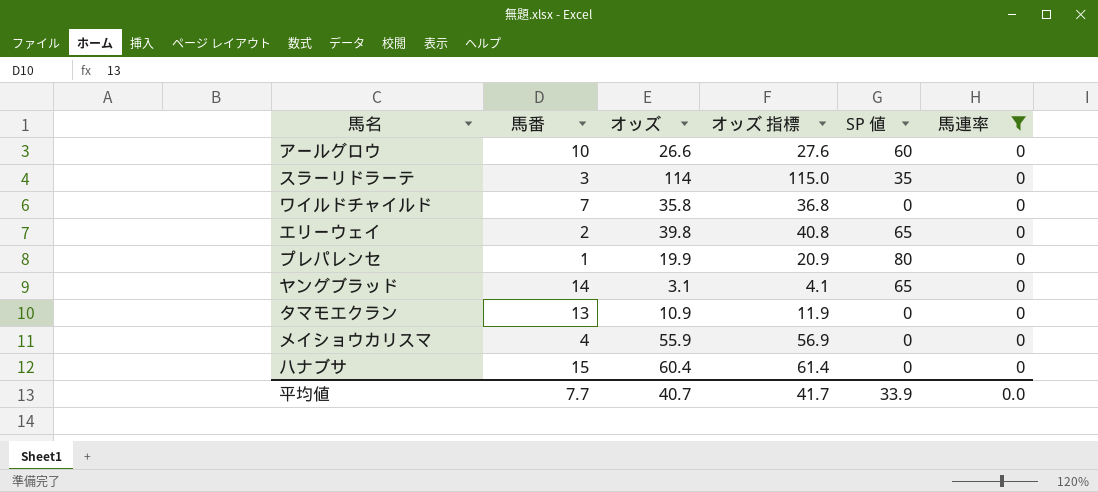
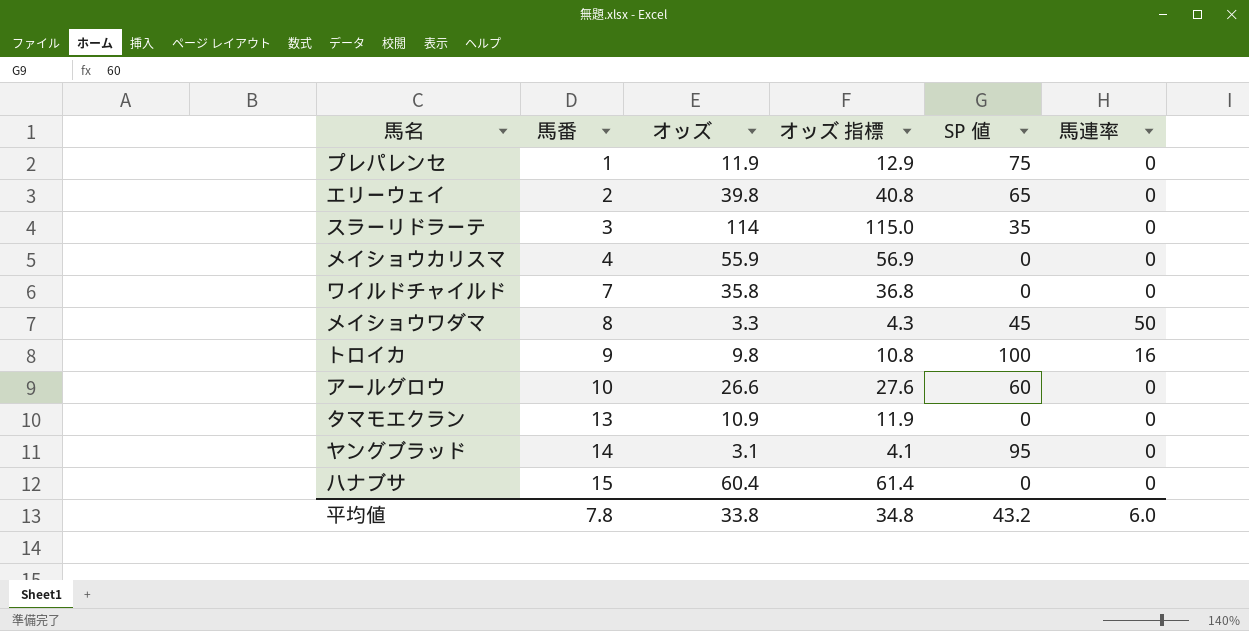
filter: 馬連率 = 0 -> none
row order: none -> 馬番 ascending
プレパレンセ | オッズ: 19.9 -> 11.9
プレパレンセ | オッズ 指標: 20.9 -> 12.9
プレパレンセ | SP 値: 80 -> 75
ヤングブラッド | SP 値: 65 -> 95
平均値 | 馬番: 7.7 -> 7.8
平均値 | オッズ: 40.7 -> 33.8
平均値 | オッズ 指標: 41.7 -> 34.8
平均値 | SP 値: 33.9 -> 43.2
平均値 | 馬連率: 0.0 -> 6.0

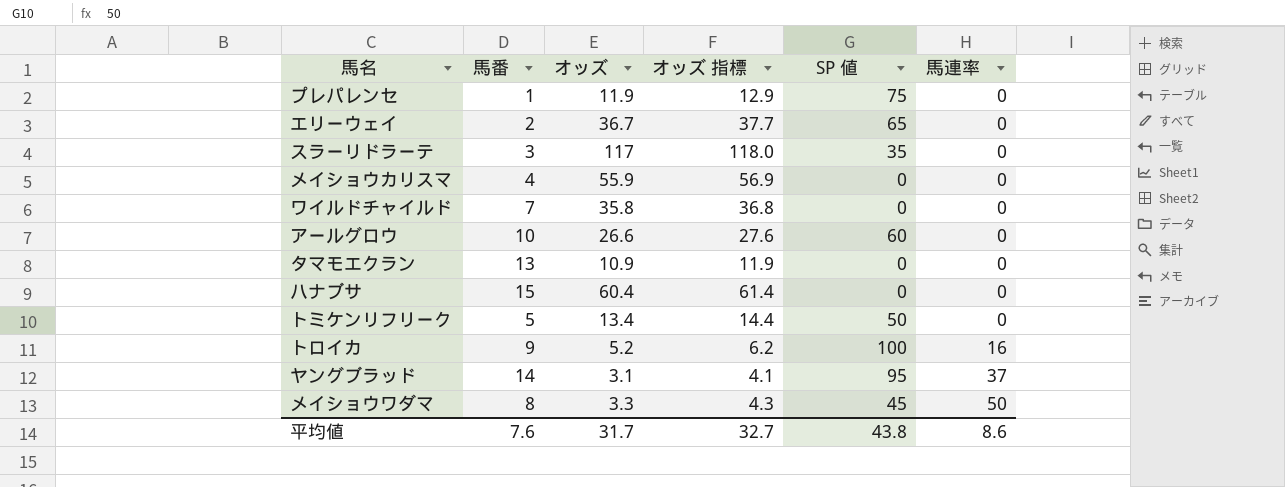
row order: 馬番 ascending -> 馬連率 ascending
エリーウェイ | オッズ: 39.8 -> 36.7
エリーウェイ | オッズ 指標: 40.8 -> 37.7
スラーリドラーテ | オッズ: 114 -> 117
スラーリドラーテ | オッズ 指標: 115.0 -> 118.0
row トミケンリフリーク: none -> 5 | 13.4 | 14.4 | 50 | 0
トロイカ | オッズ: 9.8 -> 5.2
トロイカ | オッズ 指標: 10.8 -> 6.2
ヤングブラッド | 馬連率: 0 -> 37
平均値 | 馬番: 7.8 -> 7.6
平均値 | オッズ: 33.8 -> 31.7
平均値 | オッズ 指標: 34.8 -> 32.7
平均値 | SP 値: 43.2 -> 43.8
平均値 | 馬連率: 6.0 -> 8.6

